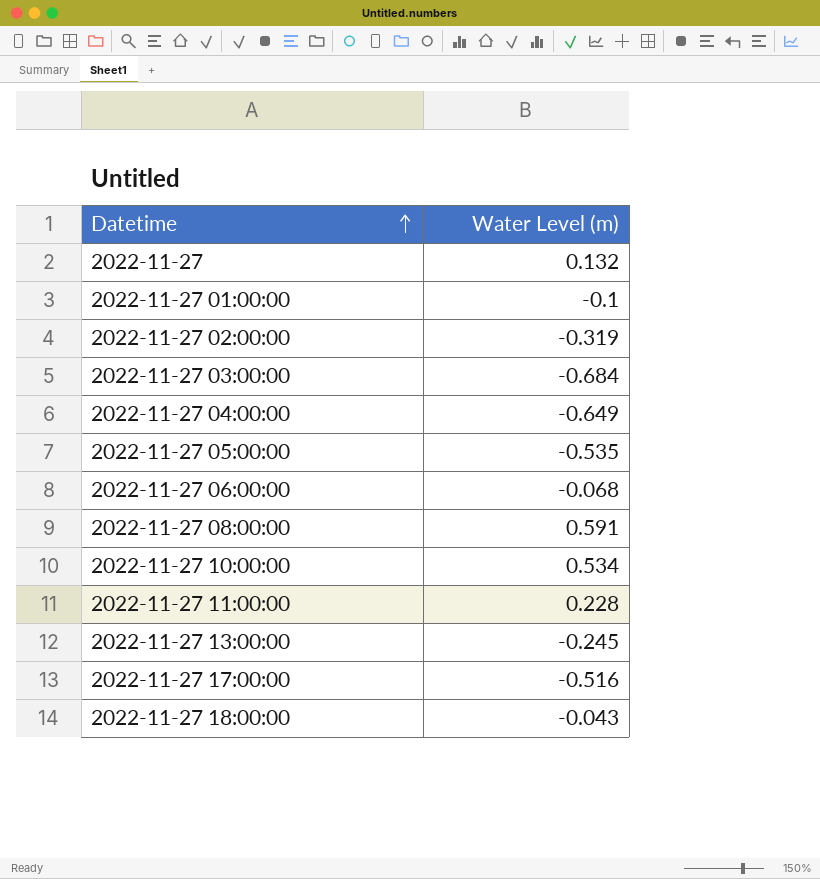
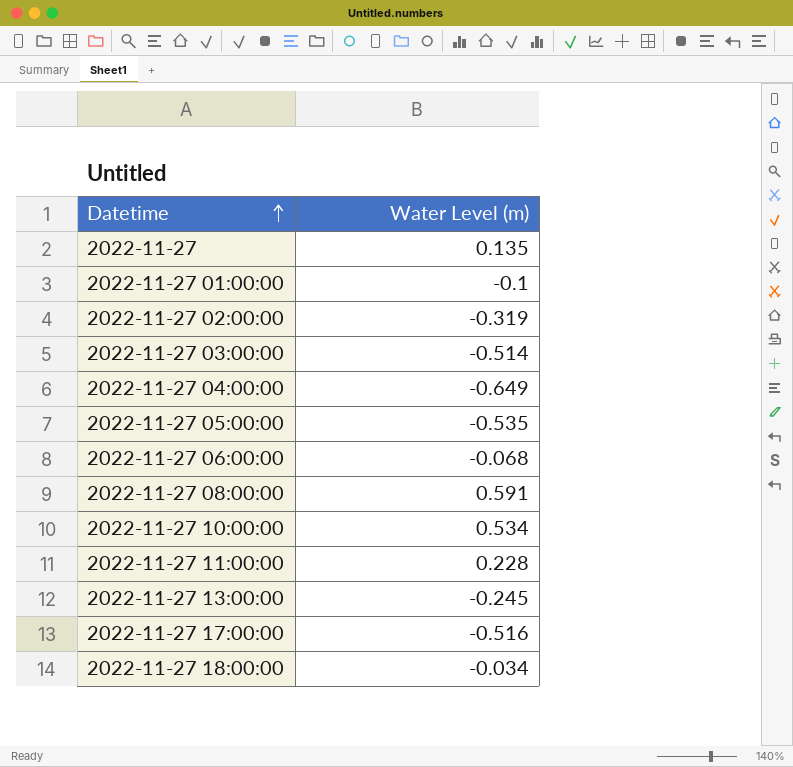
2022-11-27 | Water Level (m): 0.132 -> 0.135
2022-11-27 03:00:00 | Water Level (m): -0.684 -> -0.514
2022-11-27 18:00:00 | Water Level (m): -0.043 -> -0.034

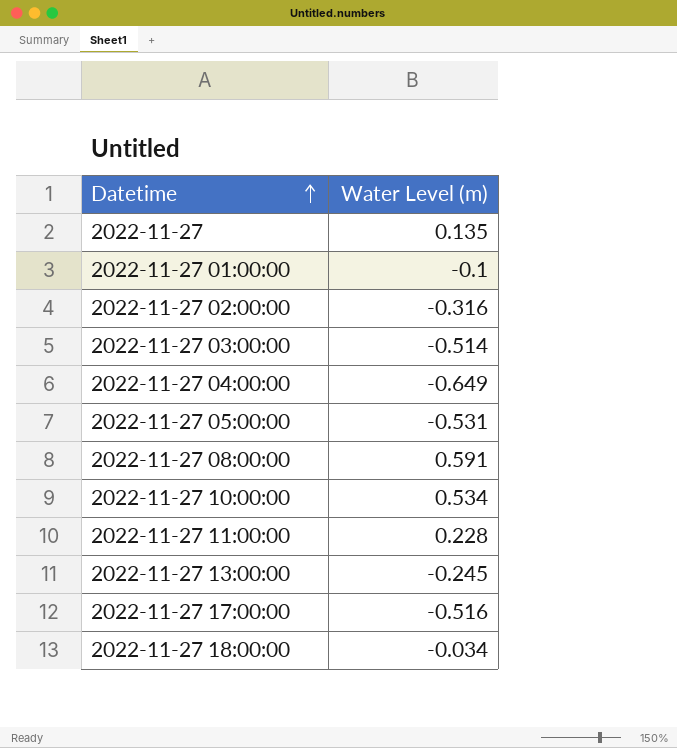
row 2022-11-27 06:00:00: -0.068 -> none
2022-11-27 02:00:00 | Water Level (m): -0.319 -> -0.316
2022-11-27 05:00:00 | Water Level (m): -0.535 -> -0.531

